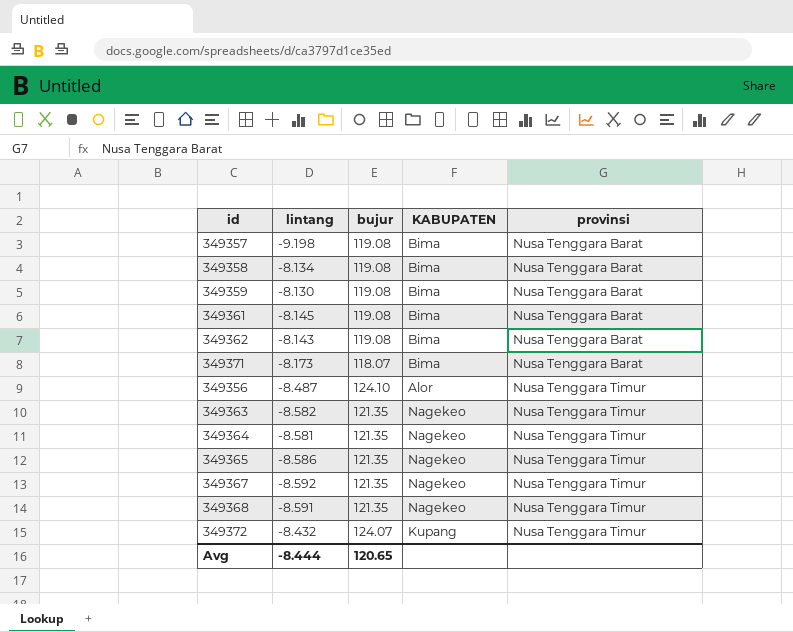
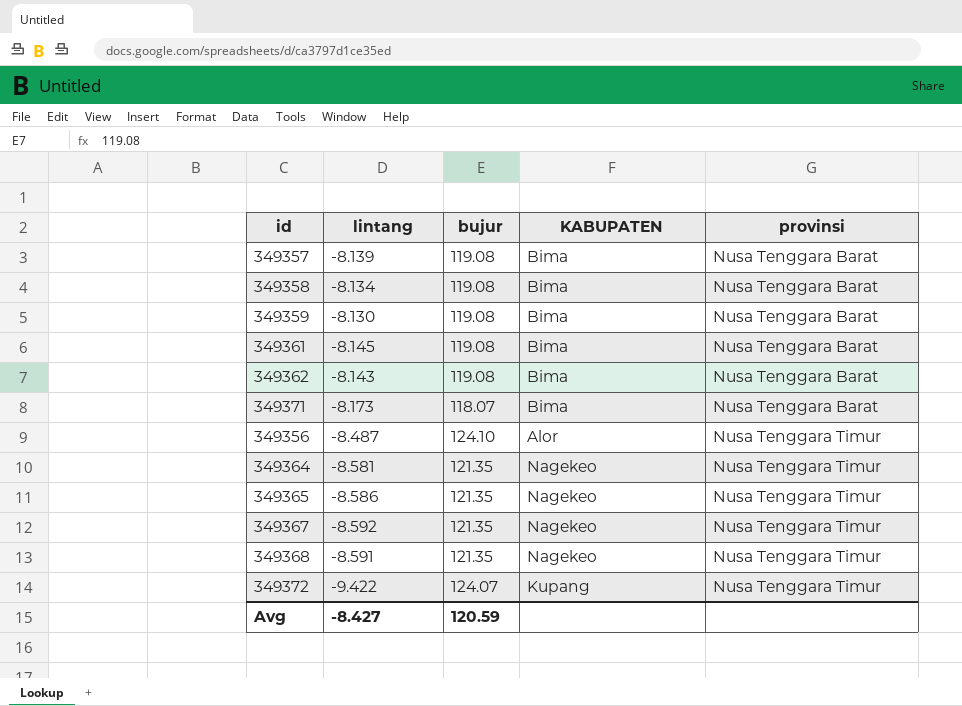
row 349363: -8.582 | 121.35 | Nagekeo | Nusa Tenggara Timur -> none
349357 | lintang: -9.198 -> -8.139
349372 | lintang: -8.432 -> -9.422
Avg | lintang: -8.444 -> -8.427
Avg | bujur: 120.65 -> 120.59

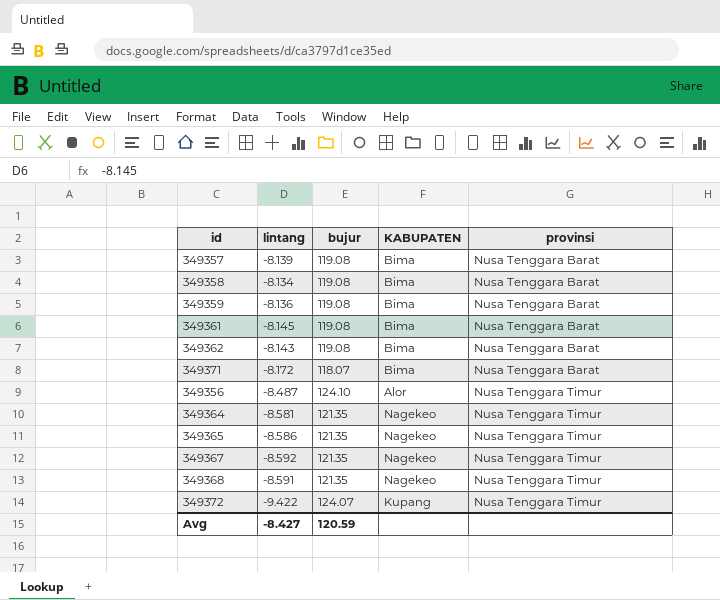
349359 | lintang: -8.130 -> -8.136
349371 | lintang: -8.173 -> -8.172

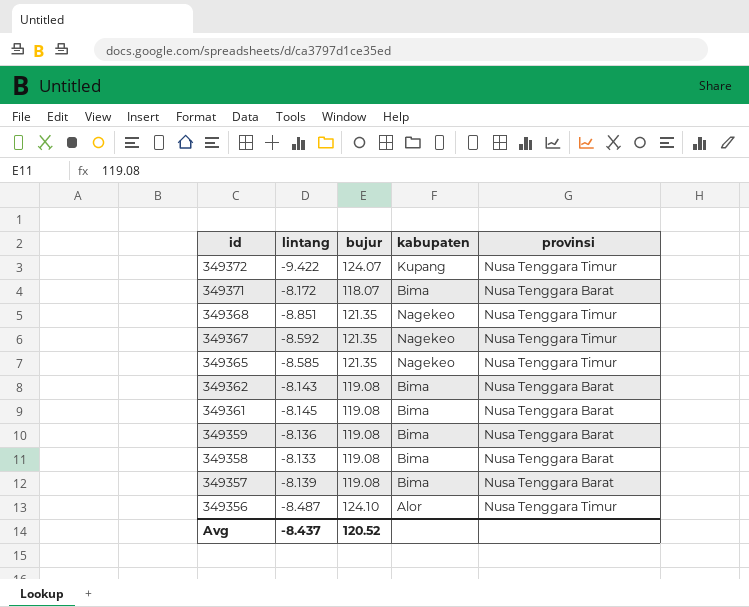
row order: provinsi ascending -> id descending
column name: KABUPATEN -> kabupaten
row 349364: -8.581 | 121.35 | Nagekeo | Nusa Tenggara Timur -> none
349368 | lintang: -8.591 -> -8.851
349365 | lintang: -8.586 -> -8.585
349358 | lintang: -8.134 -> -8.133
Avg | lintang: -8.427 -> -8.437
Avg | bujur: 120.59 -> 120.52

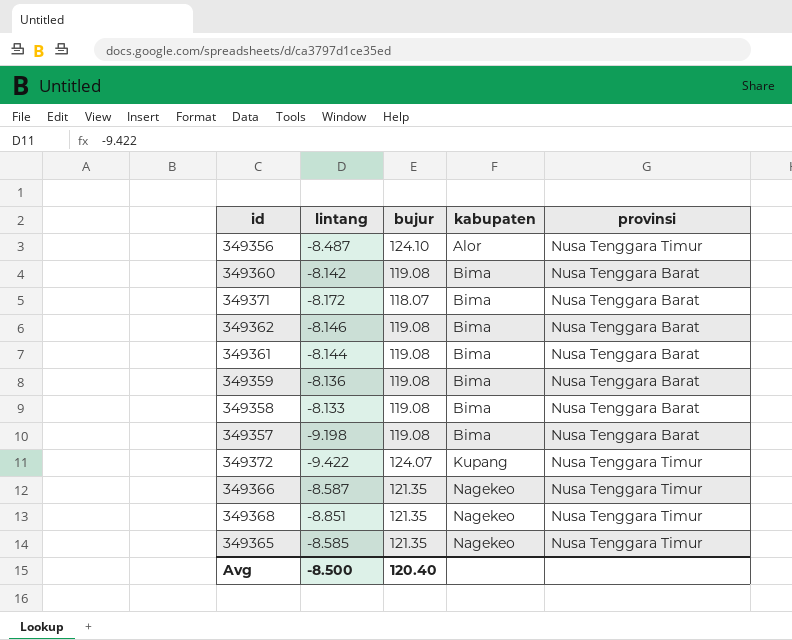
row order: id descending -> kabupaten ascending
row 349367: -8.592 | 121.35 | Nagekeo | Nusa Tenggara Timur -> none
row 349360: none -> -8.142 | 119.08 | Bima | Nusa Tenggara Barat
349362 | lintang: -8.143 -> -8.146
349361 | lintang: -8.145 -> -8.144
349357 | lintang: -8.139 -> -9.198
row 349366: none -> -8.587 | 121.35 | Nagekeo | Nusa Tenggara Timur
Avg | lintang: -8.437 -> -8.500
Avg | bujur: 120.52 -> 120.40

